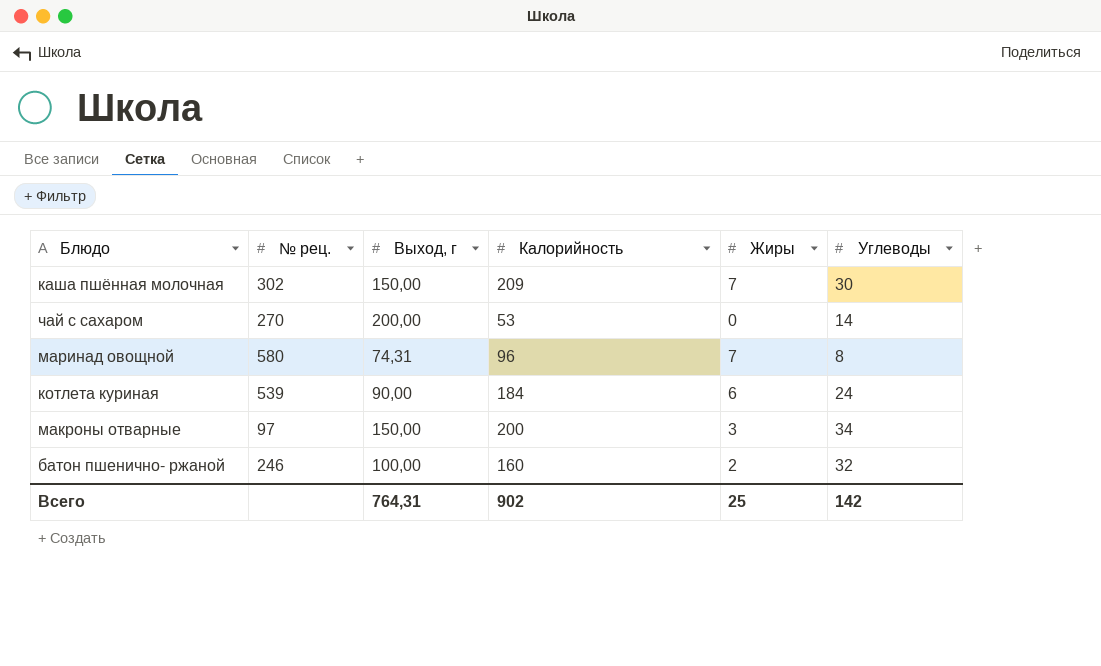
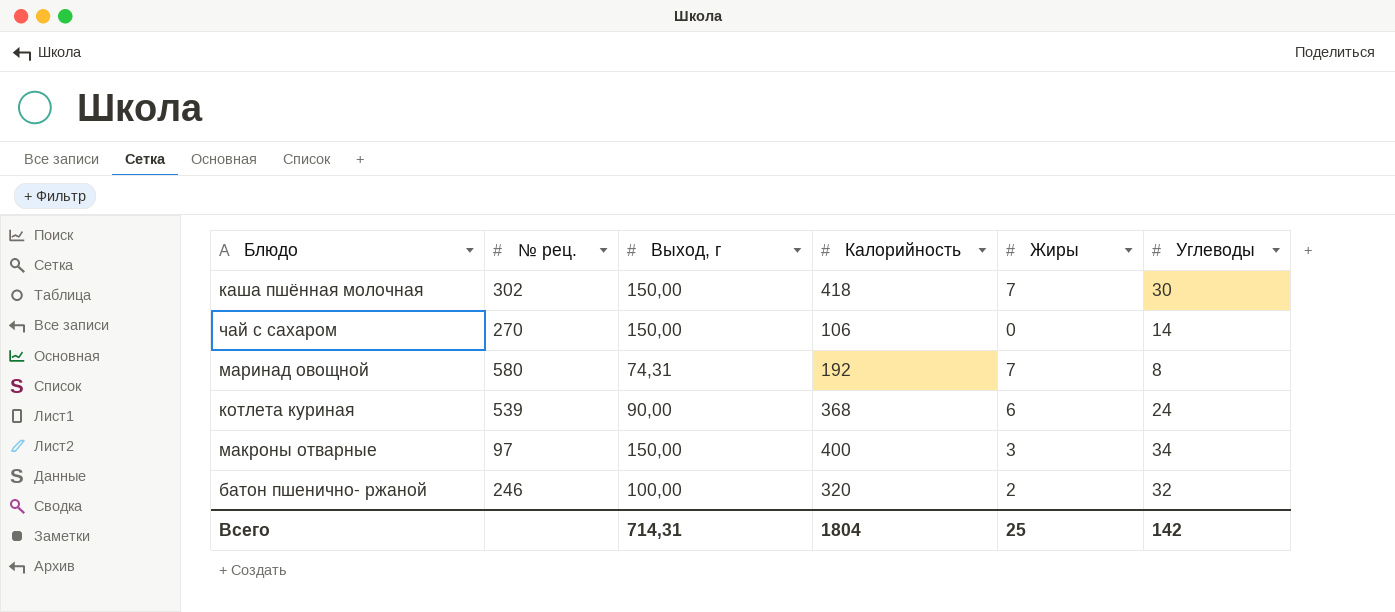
каша пшённая молочная | Калорийность: 209 -> 418
чай с сахаром | Выход, г: 200,00 -> 150,00
чай с сахаром | Калорийность: 53 -> 106
маринад овощной | Калорийность: 96 -> 192
котлета куриная | Калорийность: 184 -> 368
макроны отварные | Калорийность: 200 -> 400
батон пшенично- ржаной | Калорийность: 160 -> 320
Всего | Выход, г: 764,31 -> 714,31
Всего | Калорийность: 902 -> 1804

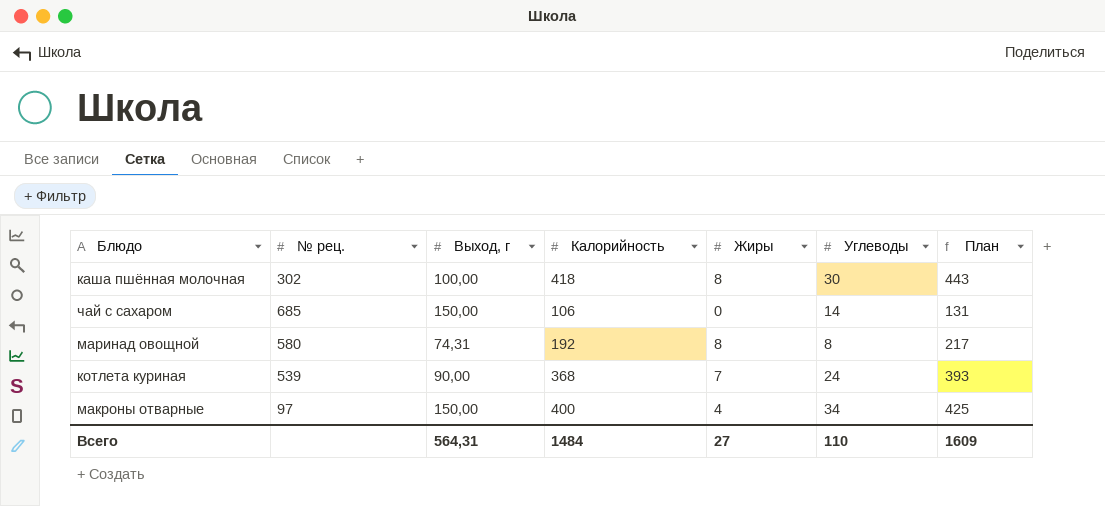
column План | formula: none -> [Калорийность] + 25
row батон пшенично- ржаной: 246 | 100,00 | 320 | 2 | 32 -> none
каша пшённая молочная | Выход, г: 150,00 -> 100,00
каша пшённая молочная | Жиры: 7 -> 8
чай с сахаром | № рец.: 270 -> 685
маринад овощной | Жиры: 7 -> 8
котлета куриная | Жиры: 6 -> 7
макроны отварные | Жиры: 3 -> 4
Всего | Выход, г: 714,31 -> 564,31
Всего | Калорийность: 1804 -> 1484
Всего | Жиры: 25 -> 27
Всего | Углеводы: 142 -> 110

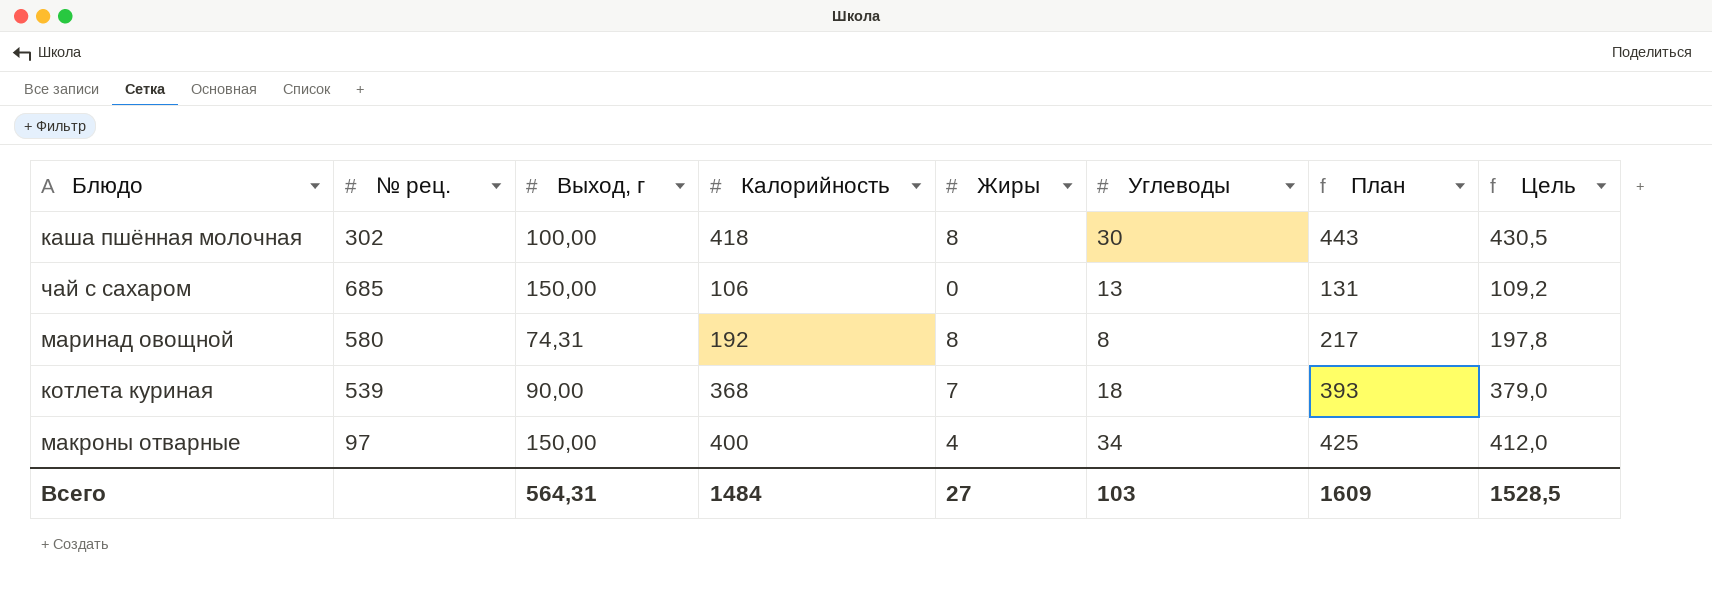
column Цель | formula: none -> [Калорийность] * 1,03
чай с сахаром | Углеводы: 14 -> 13
котлета куриная | Углеводы: 24 -> 18
Всего | Углеводы: 110 -> 103

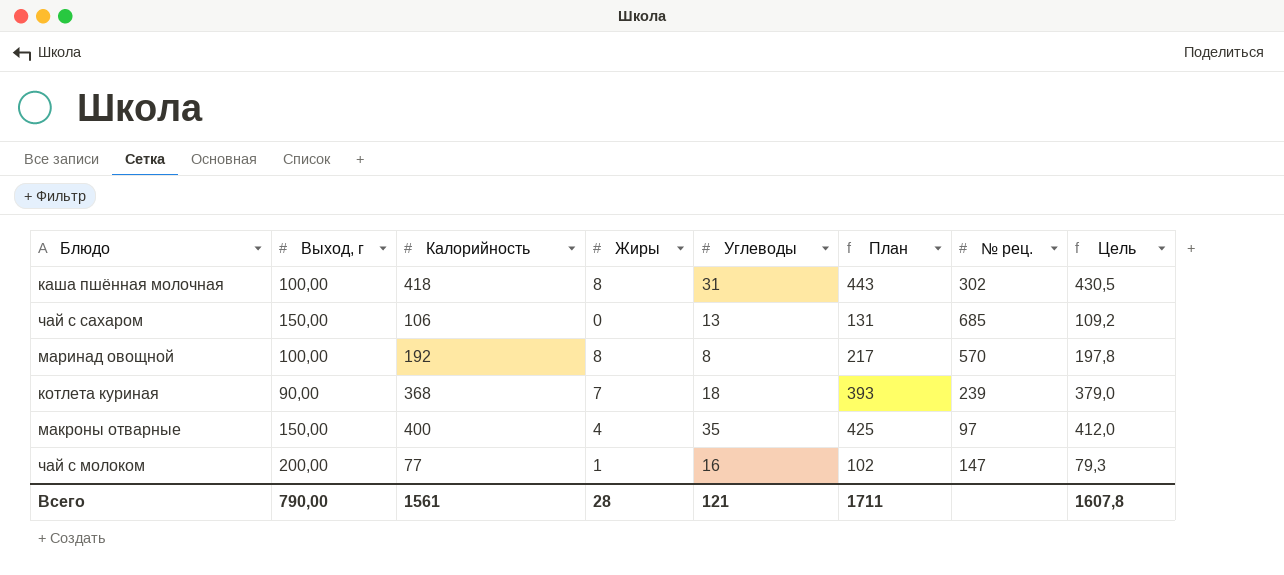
column № рец. | position: 2 -> 7
каша пшённая молочная | Углеводы: 30 -> 31
маринад овощной | Выход, г: 74,31 -> 100,00
маринад овощной | № рец.: 580 -> 570
котлета куриная | № рец.: 539 -> 239
макроны отварные | Углеводы: 34 -> 35
row чай с молоком: none -> 200,00 | 77 | 1 | 16 | 102 | 147 | 79,3
Всего | Выход, г: 564,31 -> 790,00
Всего | Калорийность: 1484 -> 1561
Всего | Жиры: 27 -> 28
Всего | Углеводы: 103 -> 121
Всего | План: 1609 -> 1711
Всего | Цель: 1528,5 -> 1607,8

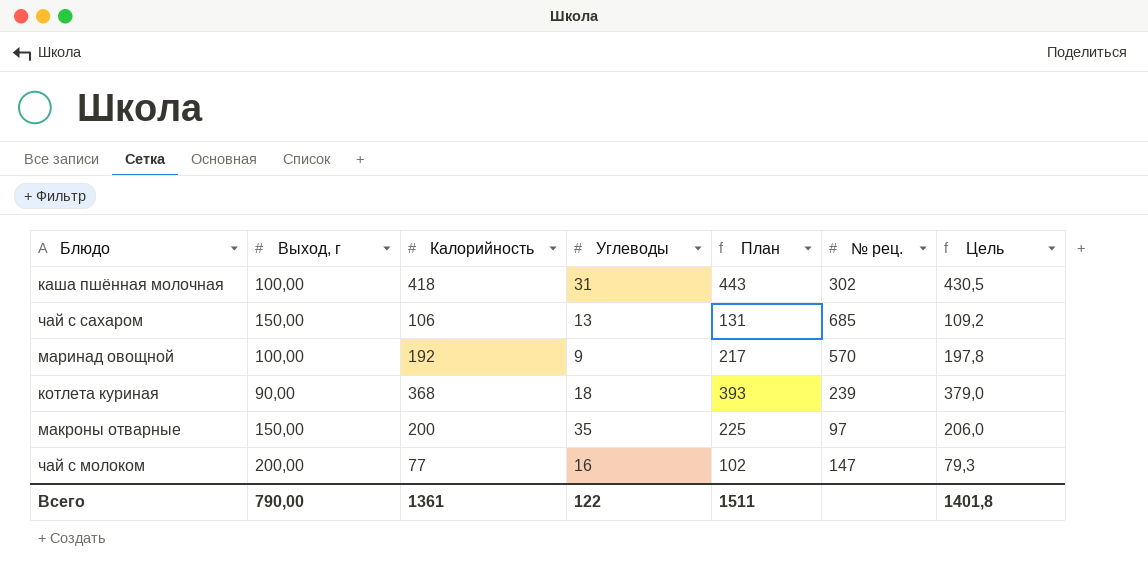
column Жиры | position: 4 -> none
маринад овощной | Углеводы: 8 -> 9
макроны отварные | Калорийность: 400 -> 200
макроны отварные | План: 425 -> 225
макроны отварные | Цель: 412,0 -> 206,0
Всего | Калорийность: 1561 -> 1361
Всего | Углеводы: 121 -> 122
Всего | План: 1711 -> 1511
Всего | Цель: 1607,8 -> 1401,8

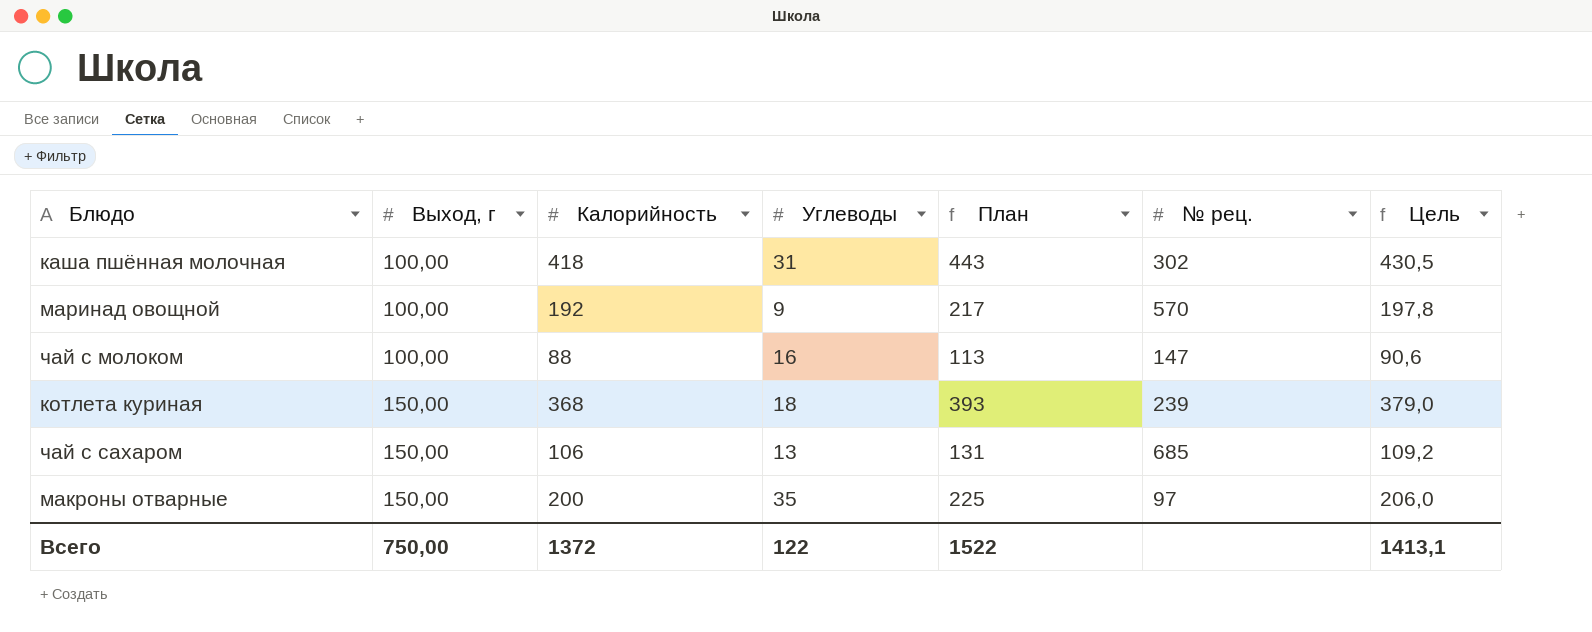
row order: none -> Выход, г ascending
чай с молоком | Выход, г: 200,00 -> 100,00
чай с молоком | Калорийность: 77 -> 88
чай с молоком | План: 102 -> 113
чай с молоком | Цель: 79,3 -> 90,6
котлета куриная | Выход, г: 90,00 -> 150,00
Всего | Выход, г: 790,00 -> 750,00
Всего | Калорийность: 1361 -> 1372
Всего | План: 1511 -> 1522
Всего | Цель: 1401,8 -> 1413,1

